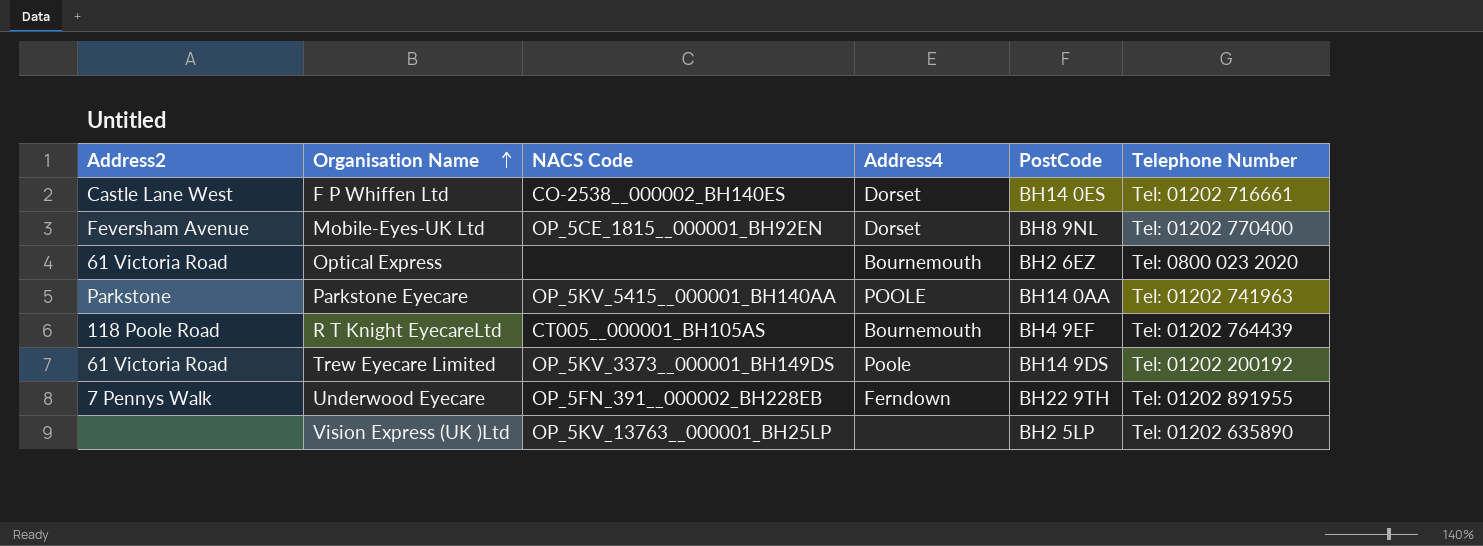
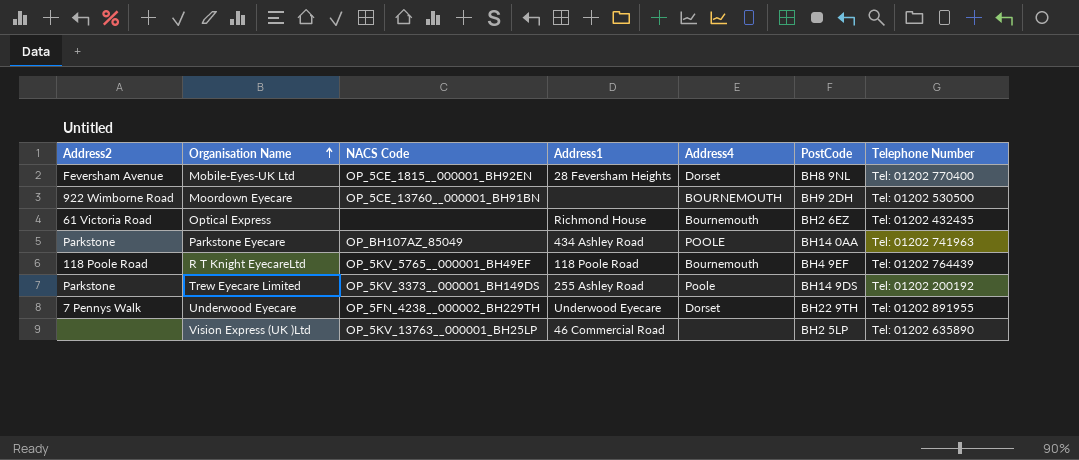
column Address1 | position: none -> 4
row F P Whiffen Ltd: Castle Lane West | CO-2538__000002_BH140ES | Dorset | BH14 0ES | Tel: 01202 716661 -> none
row Moordown Eyecare: none -> 922 Wimborne Road | OP_5CE_13760__000001_BH91BN | none | BOURNEMOUTH | BH9 2DH | Tel: 01202 530500
Optical Express | Telephone Number: Tel: 0800 023 2020 -> Tel: 01202 432435
Parkstone Eyecare | NACS Code: OP_5KV_5415__000001_BH140AA -> OP_BH107AZ_85049
R T Knight EyecareLtd | NACS Code: CT005__000001_BH105AS -> OP_5KV_5765__000001_BH49EF
Trew Eyecare Limited | Address2: 61 Victoria Road -> Parkstone
Underwood Eyecare | NACS Code: OP_5FN_391__000002_BH228EB -> OP_5FN_4238__000002_BH229TH
Underwood Eyecare | Address4: Ferndown -> Dorset

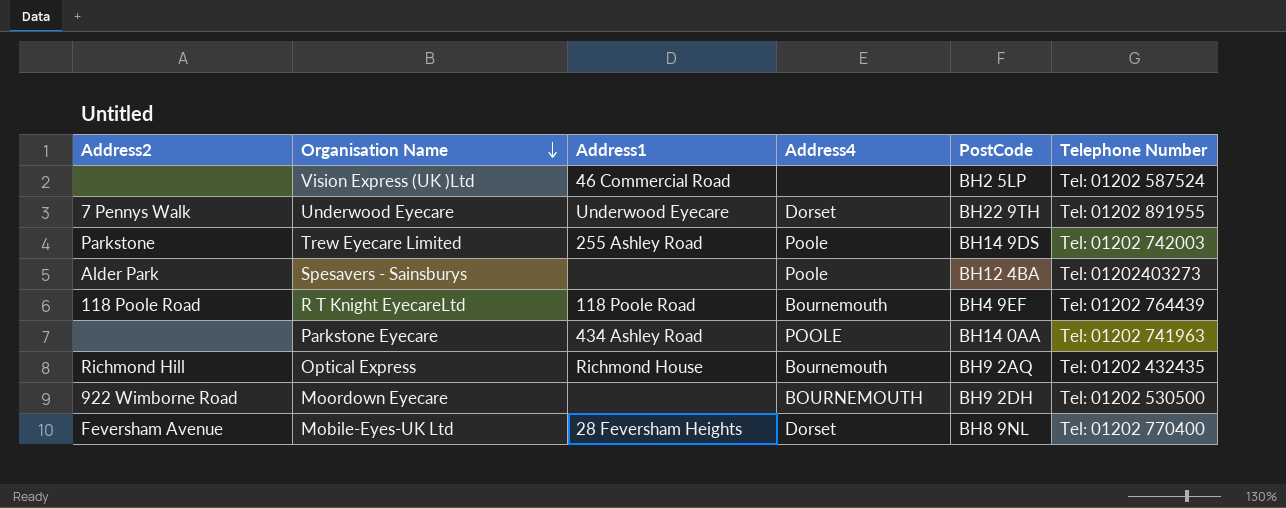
row order: Organisation Name ascending -> Organisation Name descending
column NACS Code | position: 3 -> none
Vision Express (UK )Ltd | Telephone Number: Tel: 01202 635890 -> Tel: 01202 587524
Trew Eyecare Limited | Telephone Number: Tel: 01202 200192 -> Tel: 01202 742003
row Spesavers - Sainsburys: none -> Alder Park | none | Poole | BH12 4BA | Tel: 01202403273
Parkstone Eyecare | Address2: Parkstone -> none
Optical Express | Address2: 61 Victoria Road -> Richmond Hill
Optical Express | PostCode: BH2 6EZ -> BH9 2AQ

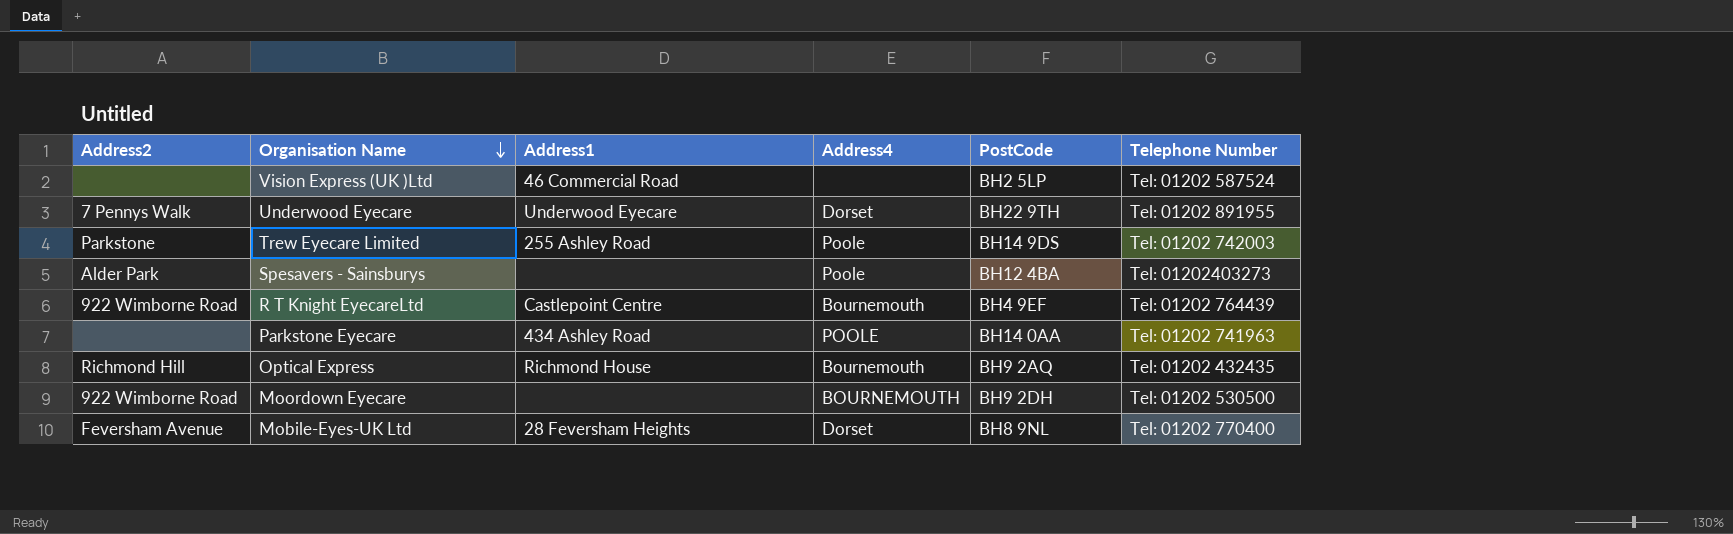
R T Knight EyecareLtd | Address2: 118 Poole Road -> 922 Wimborne Road
R T Knight EyecareLtd | Address1: 118 Poole Road -> Castlepoint Centre

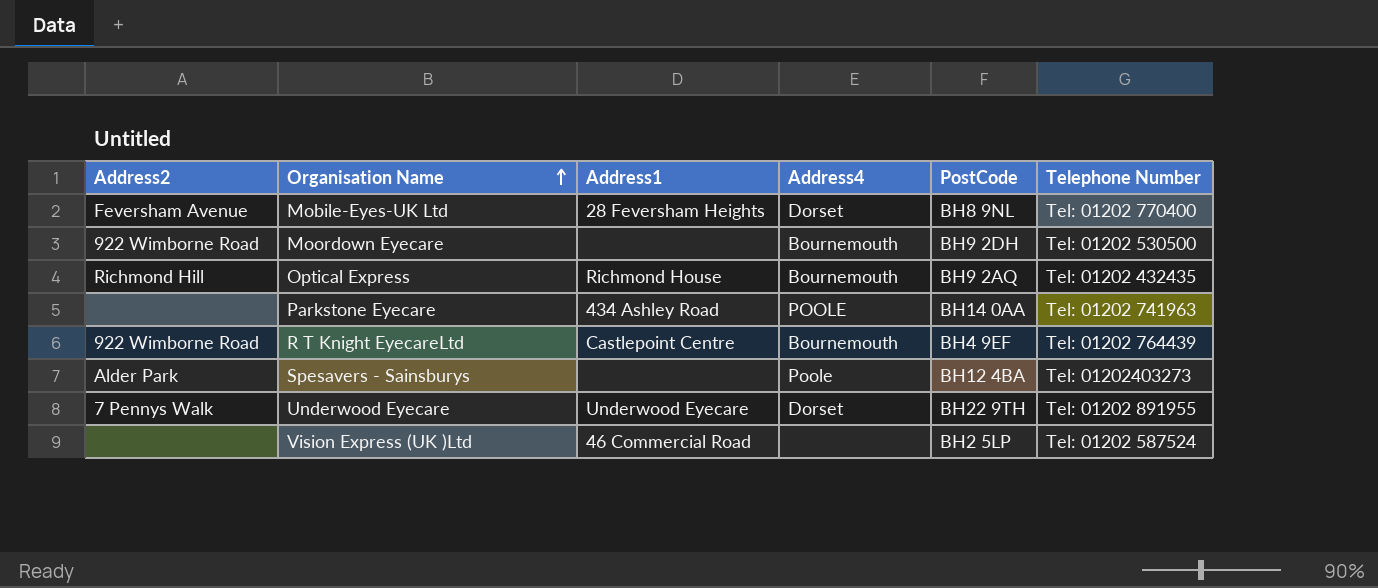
row order: Organisation Name descending -> Organisation Name ascending
row Trew Eyecare Limited: Parkstone | 255 Ashley Road | Poole | BH14 9DS | Tel: 01202 742003 -> none
Moordown Eyecare | Address4: BOURNEMOUTH -> Bournemouth

